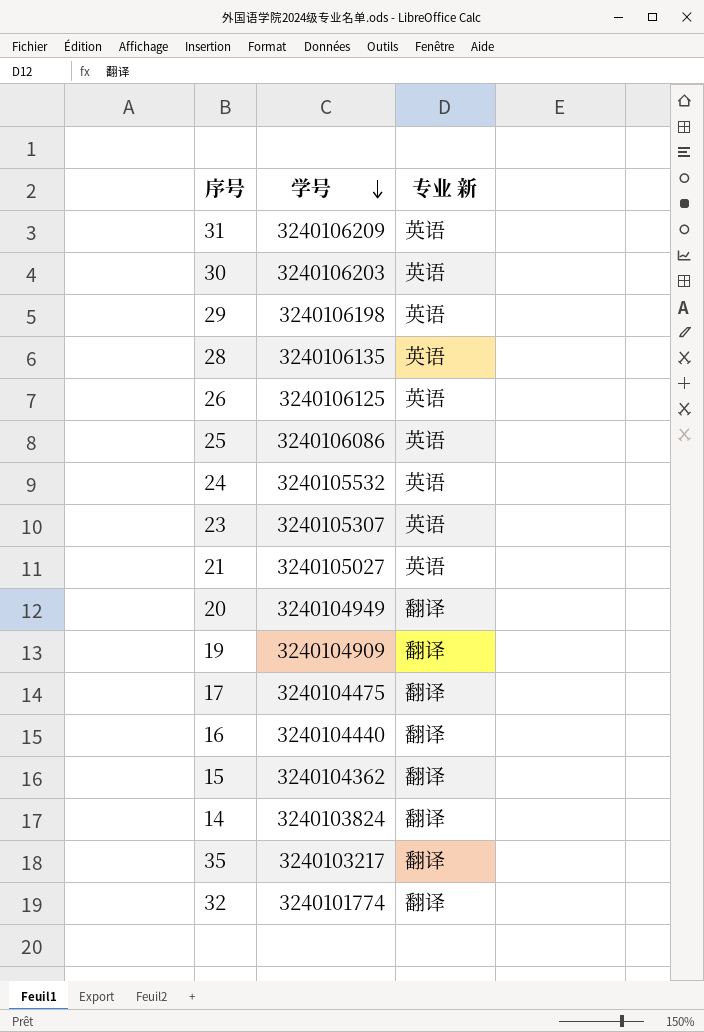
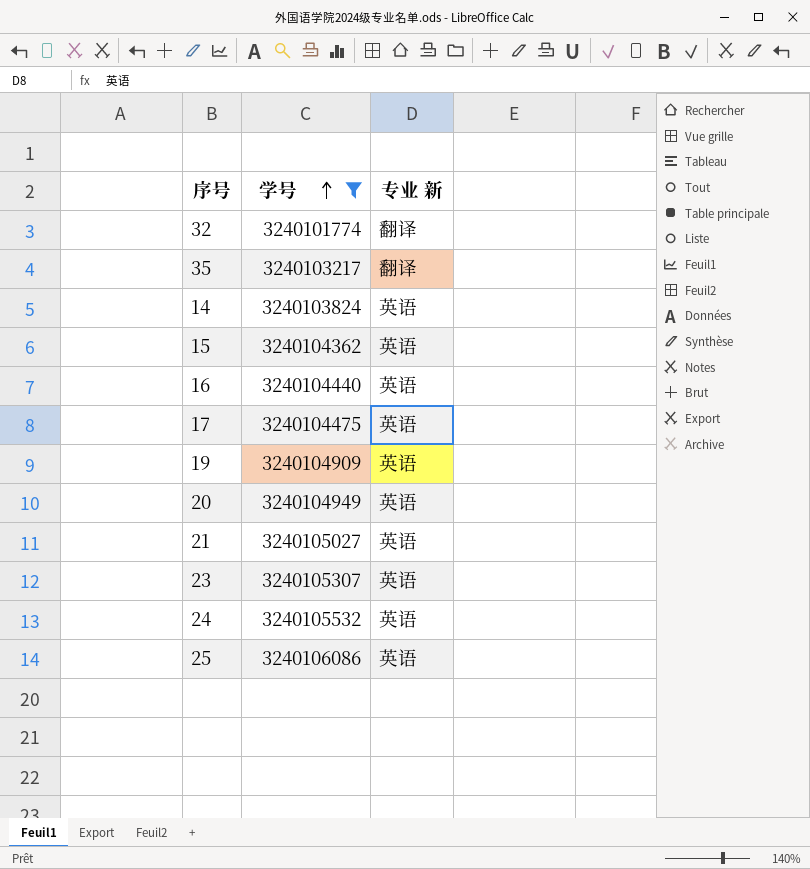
filter: none -> 学号 <= 3240106086
row order: 学号 descending -> 学号 ascending
14 | 专业 新: 翻译 -> 英语
15 | 专业 新: 翻译 -> 英语
16 | 专业 新: 翻译 -> 英语
17 | 专业 新: 翻译 -> 英语
19 | 专业 新: 翻译 -> 英语
20 | 专业 新: 翻译 -> 英语

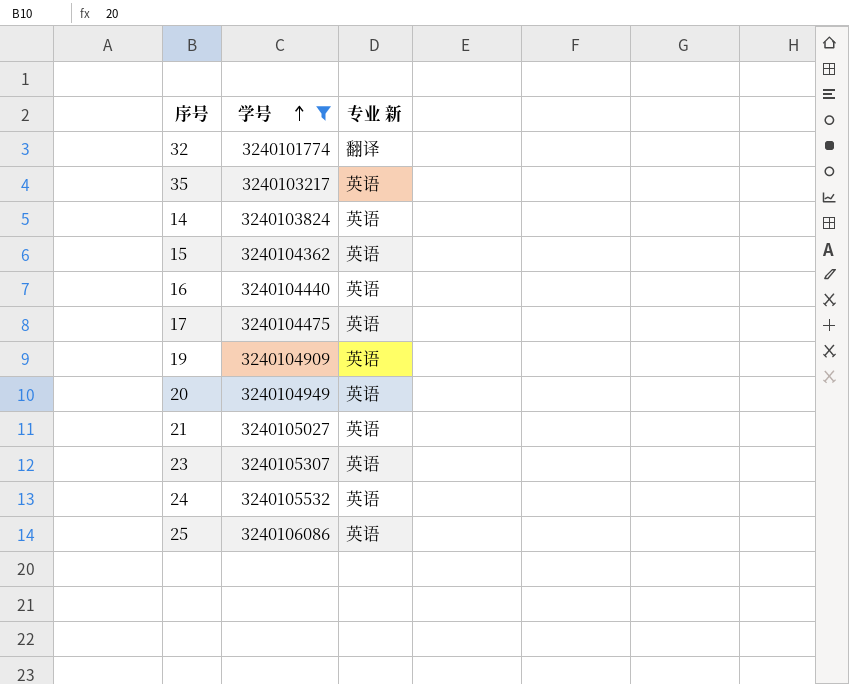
35 | 专业 新: 翻译 -> 英语

